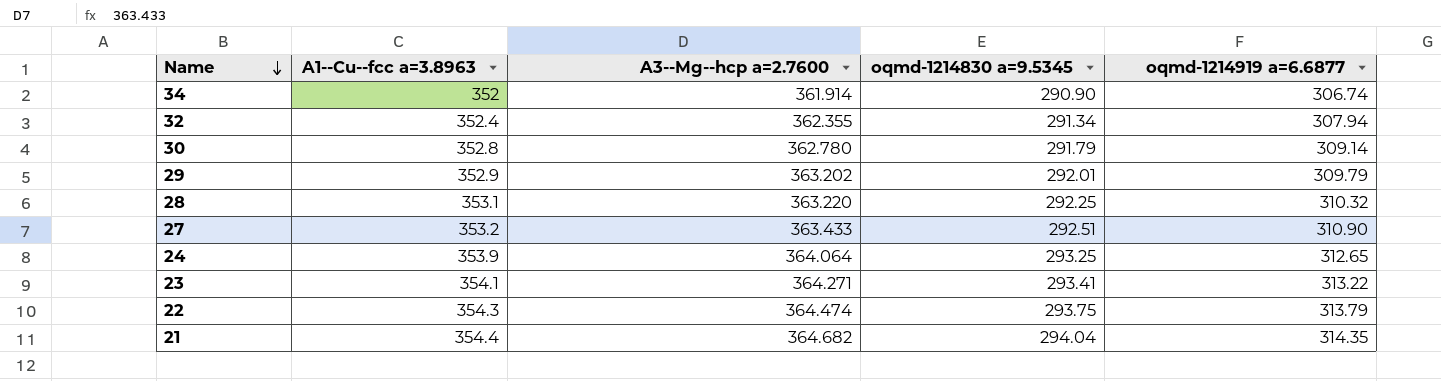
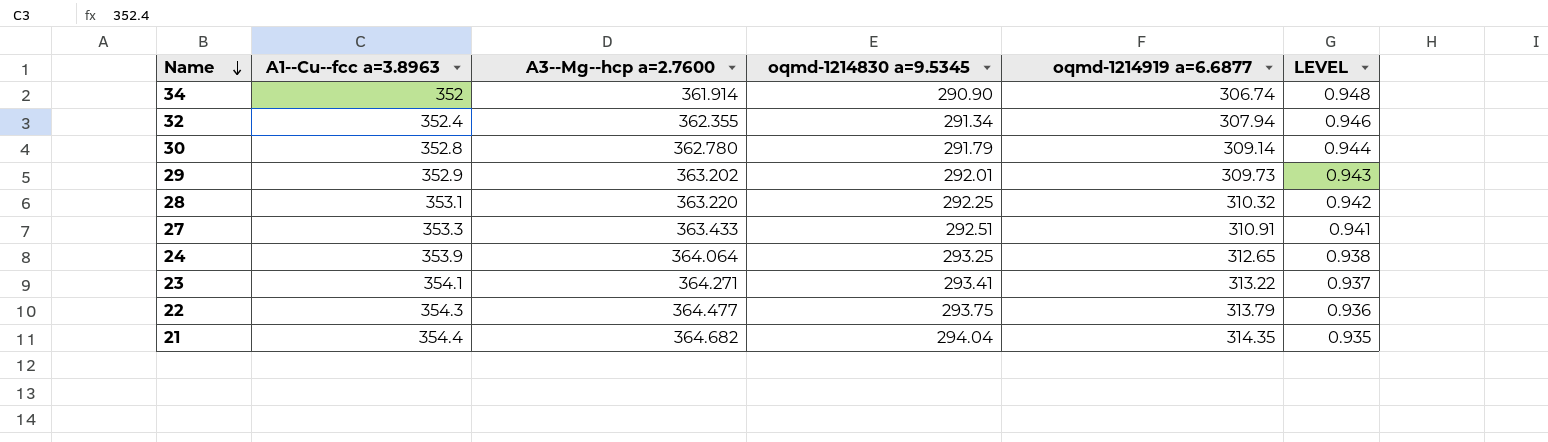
column LEVEL | formula: none -> [oqmd-1214830 a=9.5345] / [oqmd-1214919 a=6.6877]
29 | oqmd-1214919 a=6.6877: 309.79 -> 309.73
27 | A1--Cu--fcc a=3.8963: 353.2 -> 353.3
27 | oqmd-1214919 a=6.6877: 310.90 -> 310.91
22 | A3--Mg--hcp a=2.7600: 364.474 -> 364.477

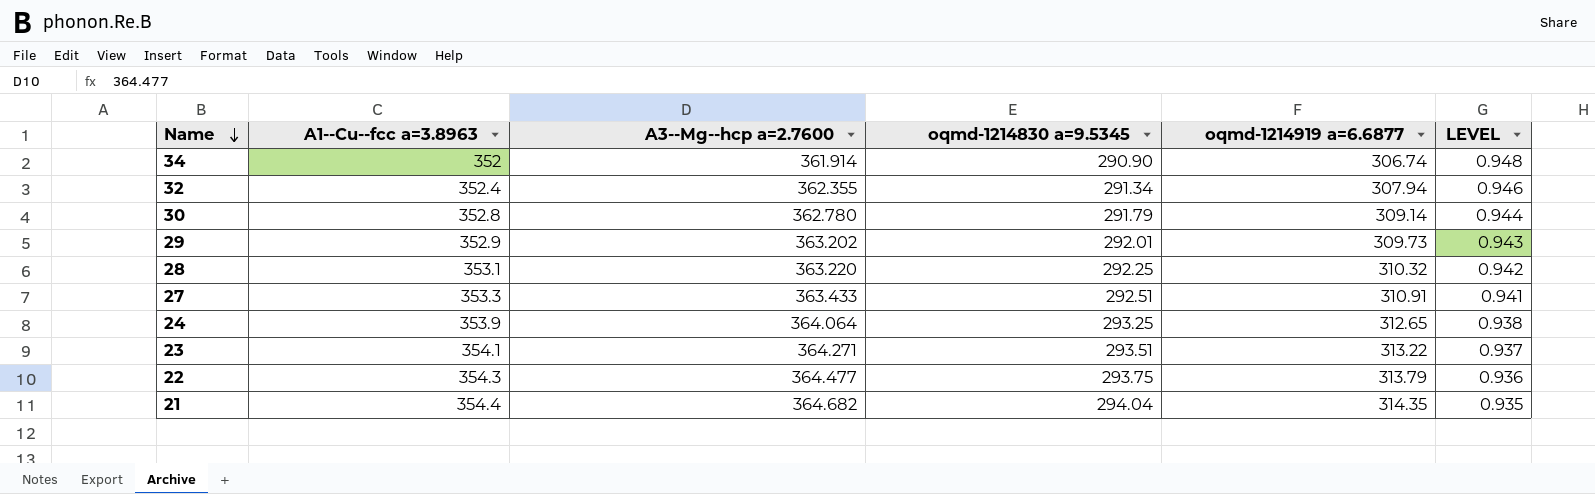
23 | oqmd-1214830 a=9.5345: 293.41 -> 293.51

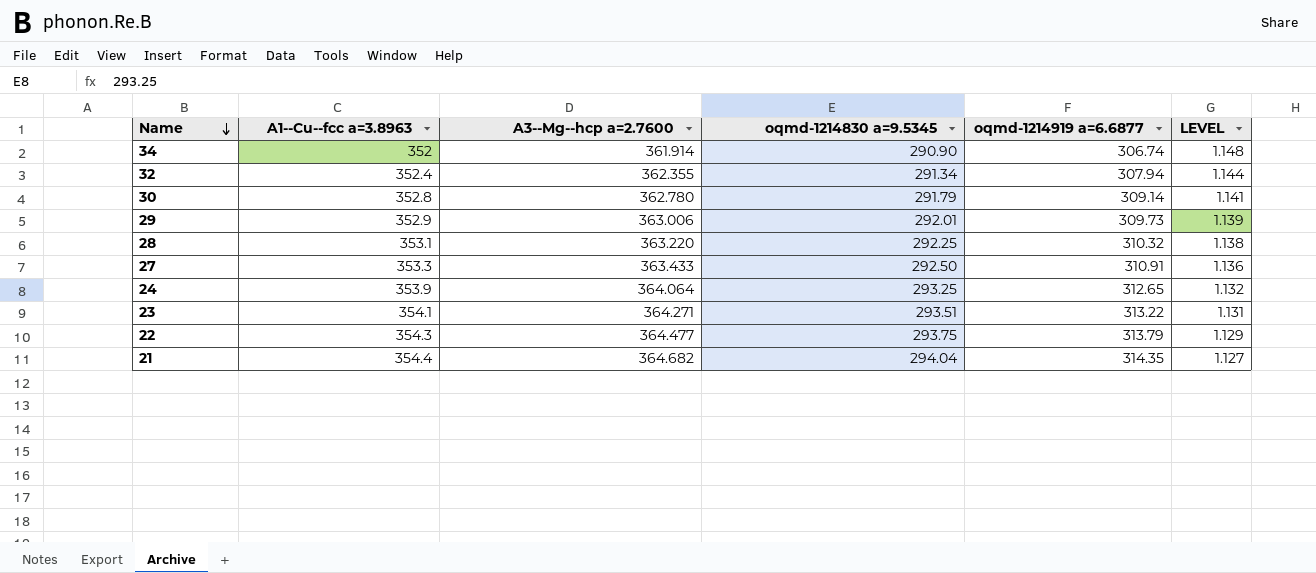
column LEVEL | formula: [oqmd-1214830 a=9.5345] / [oqmd-1214919 a=6.6877] -> [A1--Cu--fcc a=3.8963] / [oqmd-1214919 a=6.6877]
29 | A3--Mg--hcp a=2.7600: 363.202 -> 363.006
27 | oqmd-1214830 a=9.5345: 292.51 -> 292.50

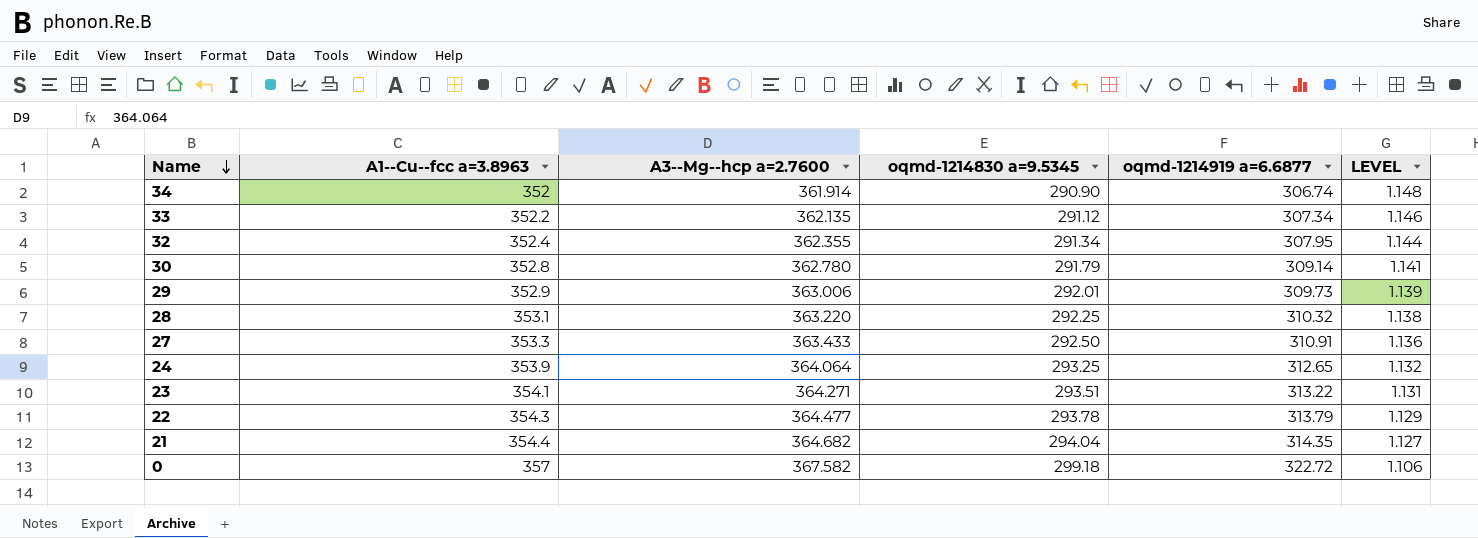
row 33: none -> 352.2 | 362.135 | 291.12 | 307.34 | 1.146
32 | oqmd-1214919 a=6.6877: 307.94 -> 307.95
22 | oqmd-1214830 a=9.5345: 293.75 -> 293.78
row 0: none -> 357 | 367.582 | 299.18 | 322.72 | 1.106

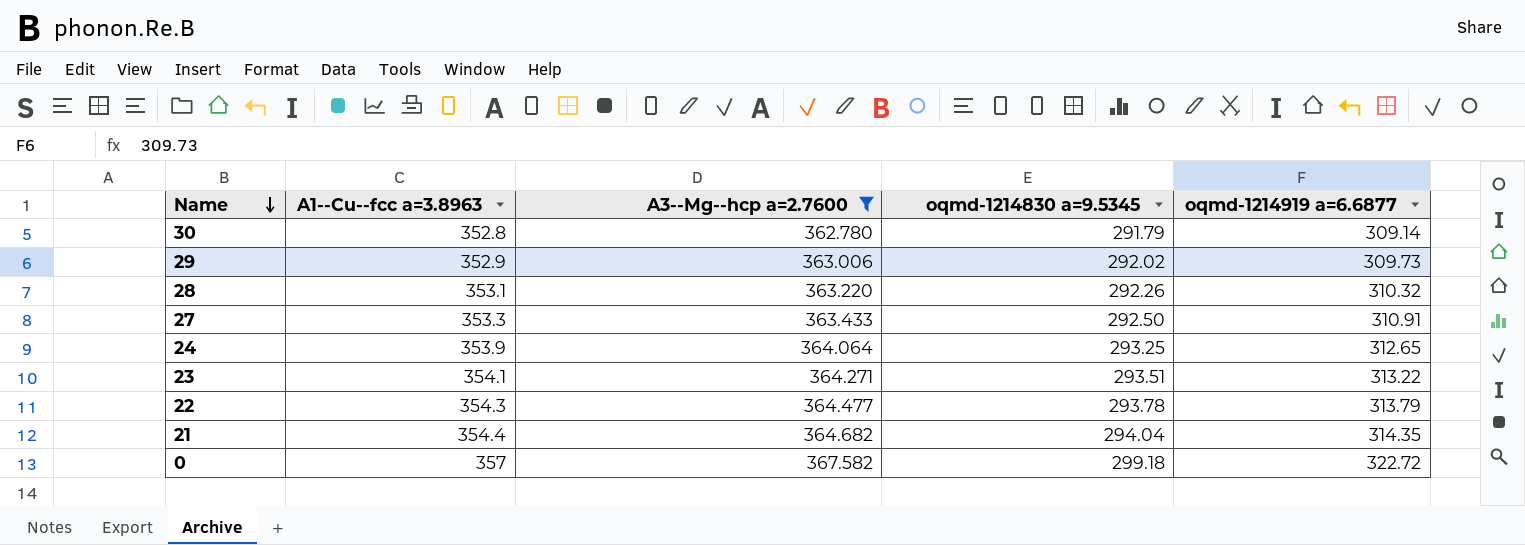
filter: none -> A3--Mg--hcp a=2.7600 >= 362.780
column LEVEL | formula: [A1--Cu--fcc a=3.8963] / [oqmd-1214919 a=6.6877] -> none
29 | oqmd-1214830 a=9.5345: 292.01 -> 292.02
28 | oqmd-1214830 a=9.5345: 292.25 -> 292.26

